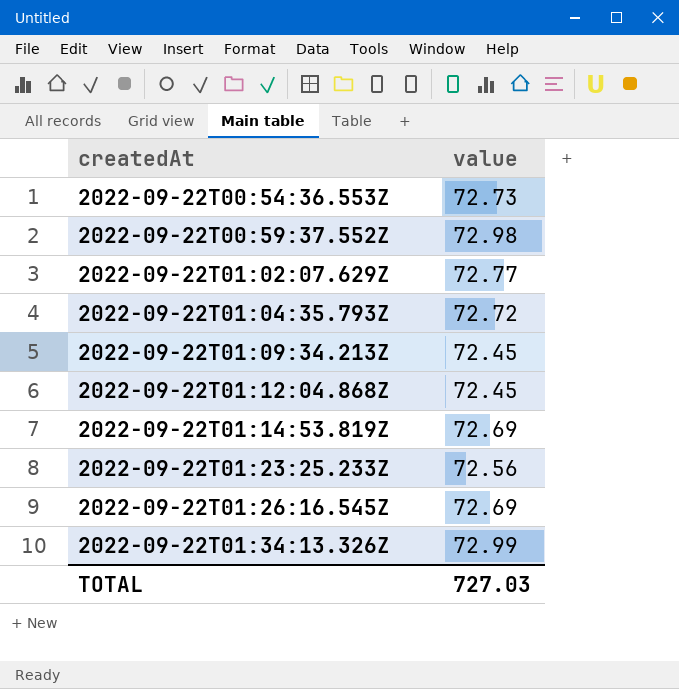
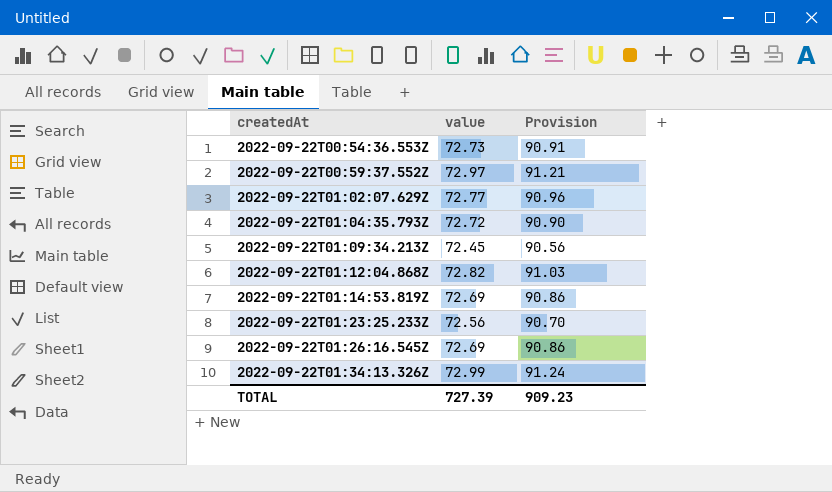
column Provision | formula: none -> [value] * 1.25
2022-09-22T00:59:37.552Z | value: 72.98 -> 72.97
2022-09-22T01:12:04.868Z | value: 72.45 -> 72.82
TOTAL | value: 727.03 -> 727.39

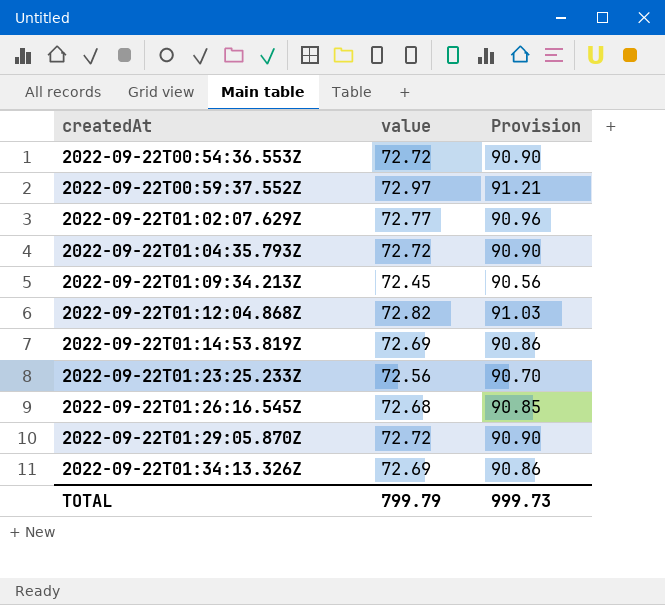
2022-09-22T00:54:36.553Z | value: 72.73 -> 72.72
2022-09-22T00:54:36.553Z | Provision: 90.91 -> 90.90
2022-09-22T01:26:16.545Z | value: 72.69 -> 72.68
2022-09-22T01:26:16.545Z | Provision: 90.86 -> 90.85
row 2022-09-22T01:29:05.870Z: none -> 72.72 | 90.90
2022-09-22T01:34:13.326Z | value: 72.99 -> 72.69
2022-09-22T01:34:13.326Z | Provision: 91.24 -> 90.86
TOTAL | value: 727.39 -> 799.79
TOTAL | Provision: 909.23 -> 999.73

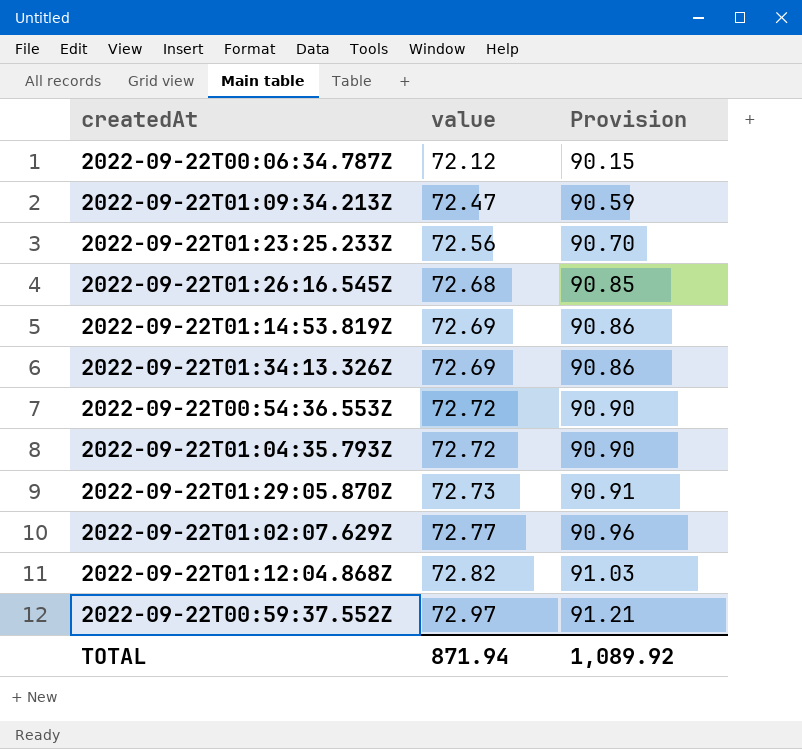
row order: createdAt ascending -> value ascending
row 2022-09-22T00:06:34.787Z: none -> 72.12 | 90.15
2022-09-22T01:09:34.213Z | value: 72.45 -> 72.47
2022-09-22T01:09:34.213Z | Provision: 90.56 -> 90.59
2022-09-22T01:29:05.870Z | value: 72.72 -> 72.73
2022-09-22T01:29:05.870Z | Provision: 90.90 -> 90.91
TOTAL | value: 799.79 -> 871.94
TOTAL | Provision: 999.73 -> 1,089.92

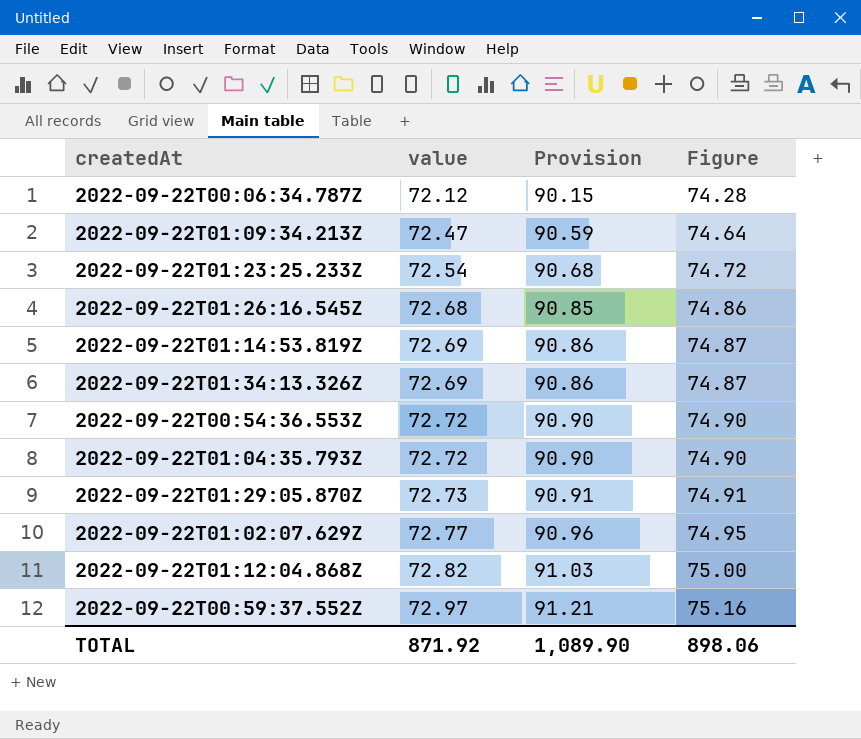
column Figure | formula: none -> [value] * 1.03
2022-09-22T01:23:25.233Z | value: 72.56 -> 72.54
2022-09-22T01:23:25.233Z | Provision: 90.70 -> 90.68
TOTAL | value: 871.94 -> 871.92
TOTAL | Provision: 1,089.92 -> 1,089.90

